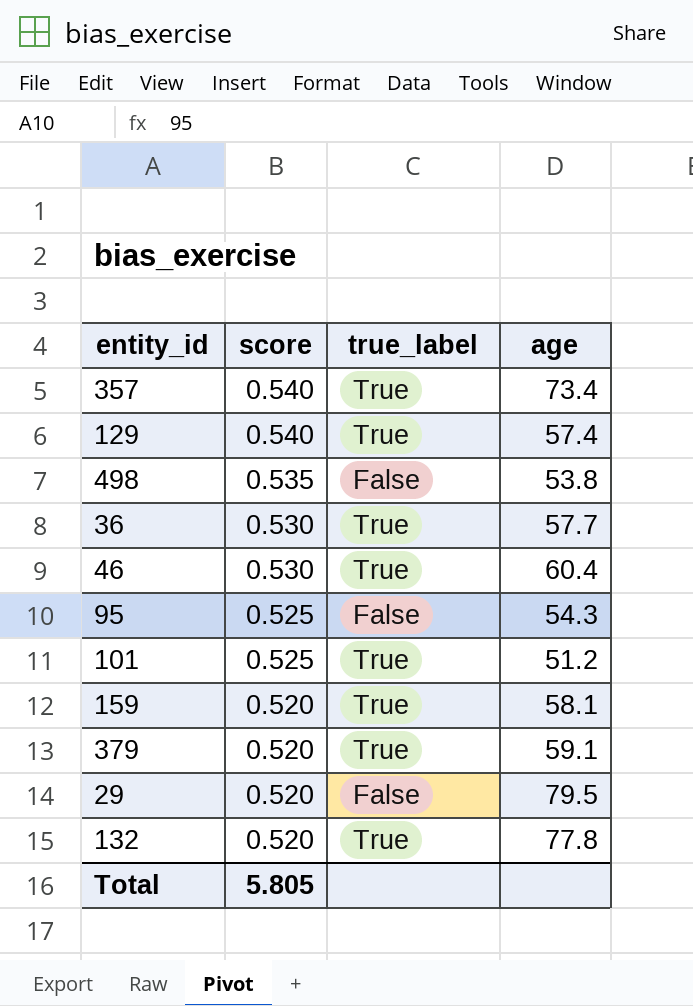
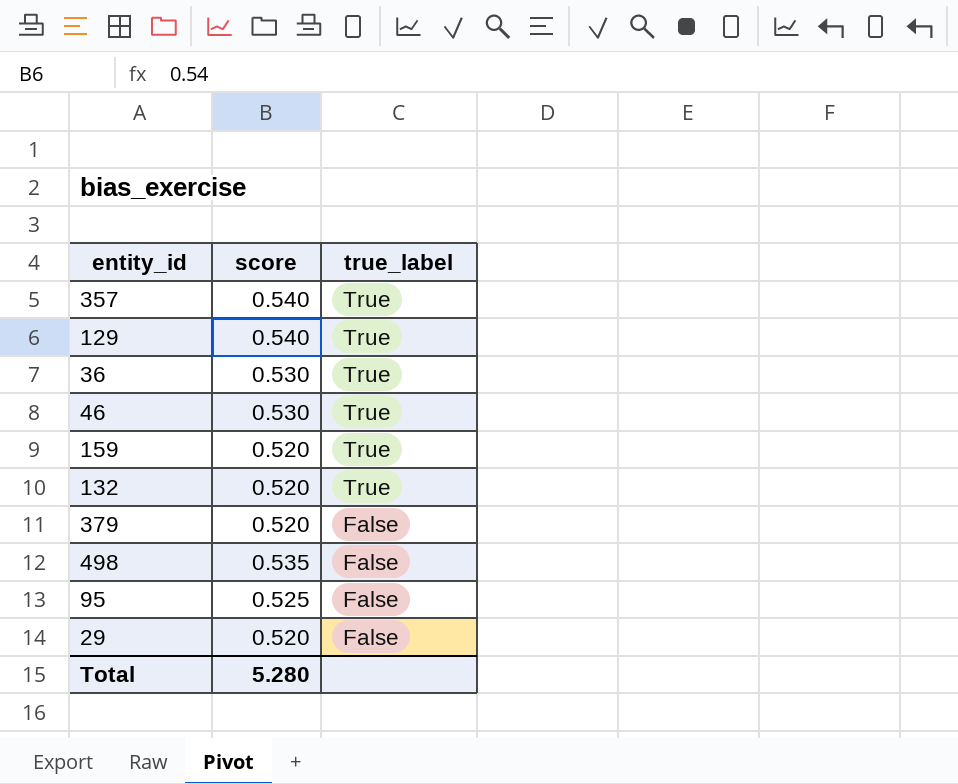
row order: score descending -> true_label descending
column age | position: 4 -> none
row 101: 0.525 | True | 51.2 -> none
379 | true_label: True -> False
Total | score: 5.805 -> 5.280

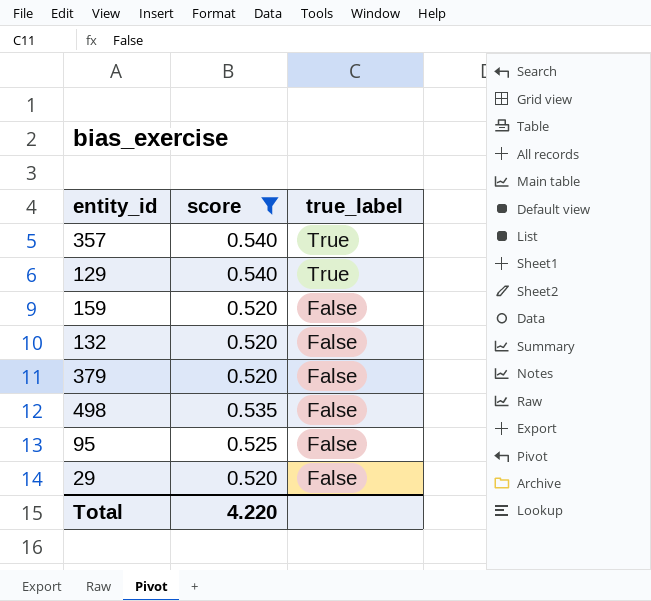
filter: none -> score != 0.530
159 | true_label: True -> False
132 | true_label: True -> False
Total | score: 5.280 -> 4.220

